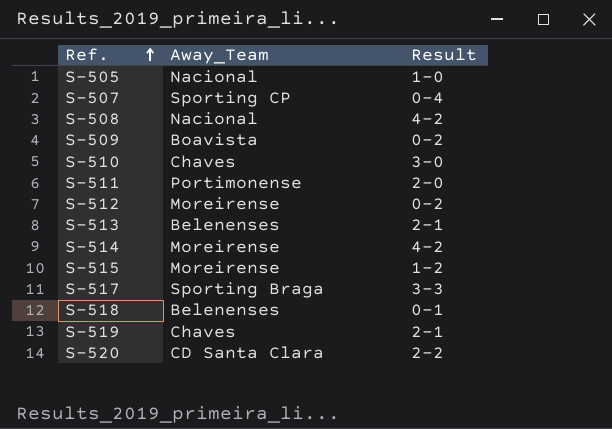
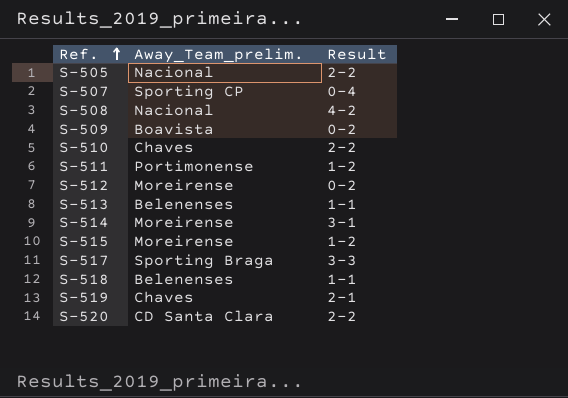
column name: Away_Team -> Away_Team_prelim.
S-505 | Result: 1-0 -> 2-2
S-510 | Result: 3-0 -> 2-2
S-511 | Result: 2-0 -> 1-2
S-513 | Result: 2-1 -> 1-1
S-514 | Result: 4-2 -> 3-1
S-518 | Result: 0-1 -> 1-1

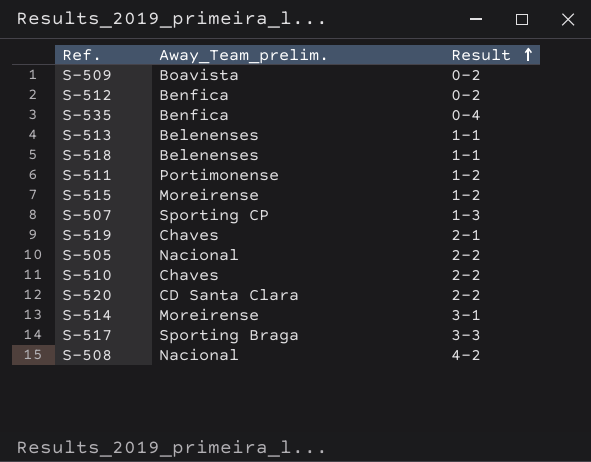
row order: Ref. ascending -> Result ascending
S-512 | Away_Team_prelim.: Moreirense -> Benfica
row S-535: none -> Benfica | 0-4
S-507 | Result: 0-4 -> 1-3

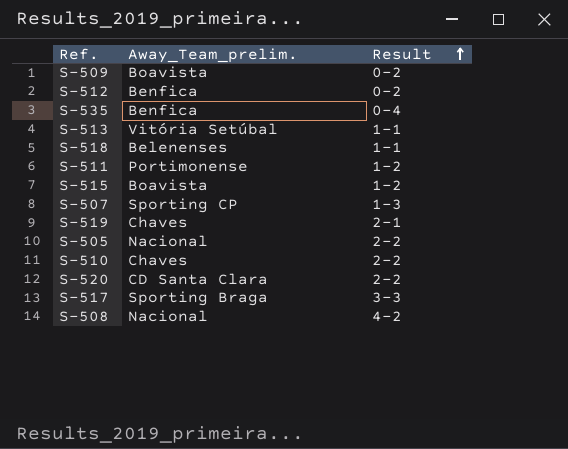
row S-514: Moreirense | 3-1 -> none
S-513 | Away_Team_prelim.: Belenenses -> Vitória Setúbal
S-515 | Away_Team_prelim.: Moreirense -> Boavista

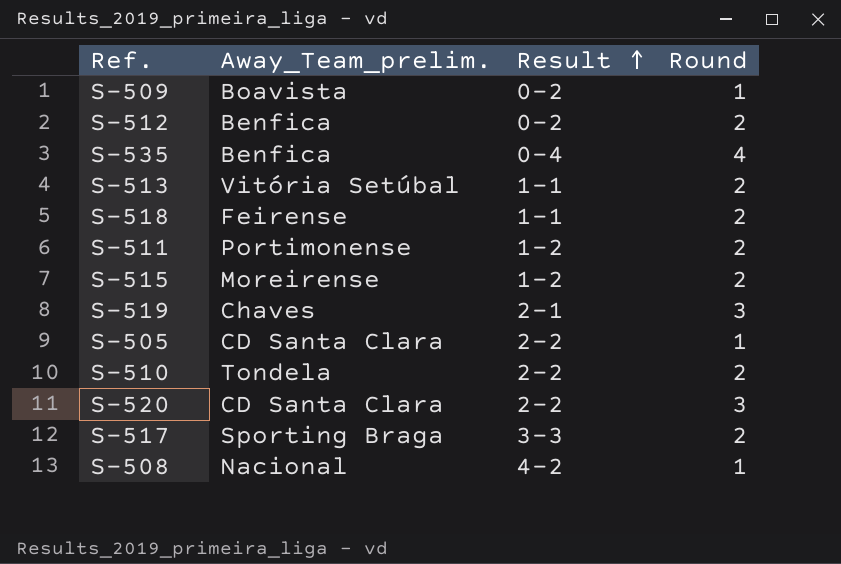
column Round | position: none -> 4
row S-507: Sporting CP | 1-3 -> none
S-518 | Away_Team_prelim.: Belenenses -> Feirense
S-515 | Away_Team_prelim.: Boavista -> Moreirense
S-505 | Away_Team_prelim.: Nacional -> CD Santa Clara
S-510 | Away_Team_prelim.: Chaves -> Tondela

